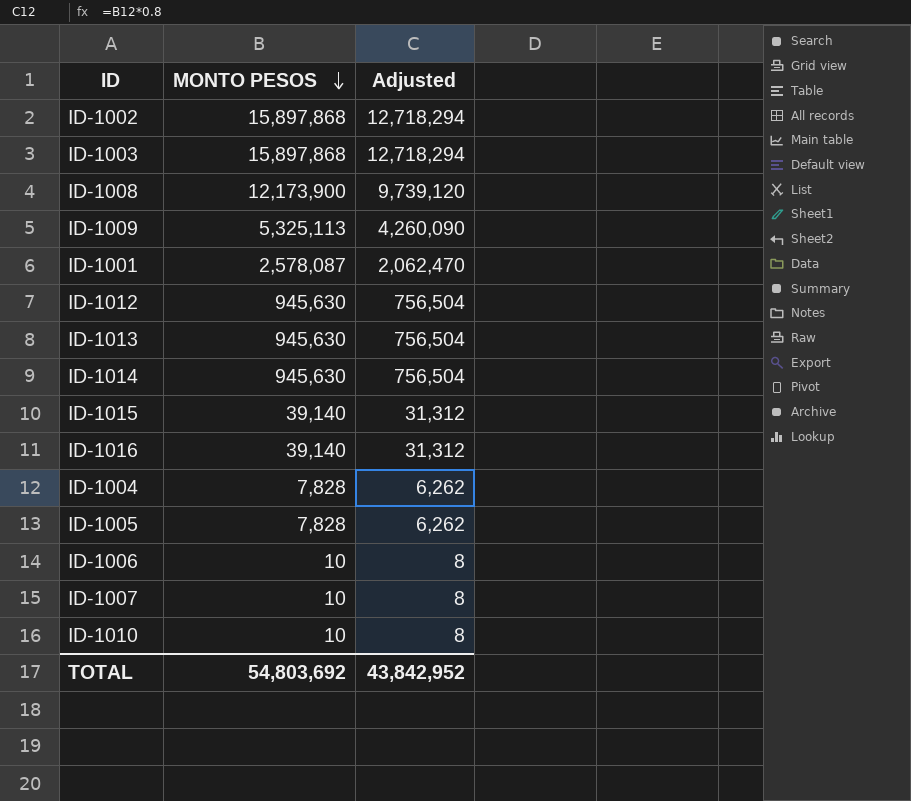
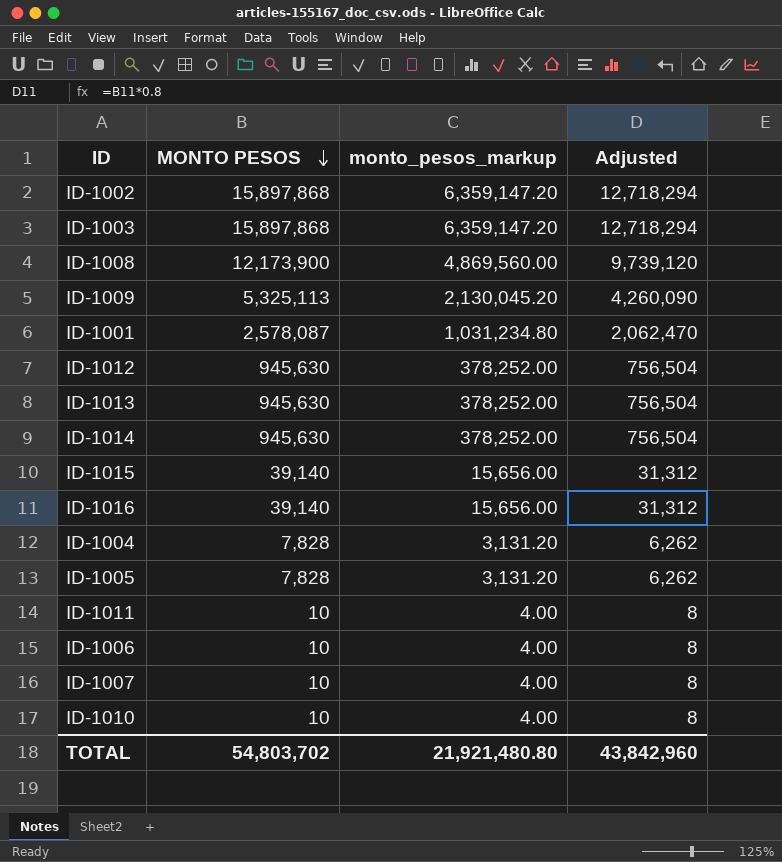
column monto_pesos_markup | formula: none -> [MONTO PESOS] * 0.4
row ID-1011: none -> 10 | 4.00 | 8
TOTAL | MONTO PESOS: 54,803,692 -> 54,803,702
TOTAL | Adjusted: 43,842,952 -> 43,842,960

